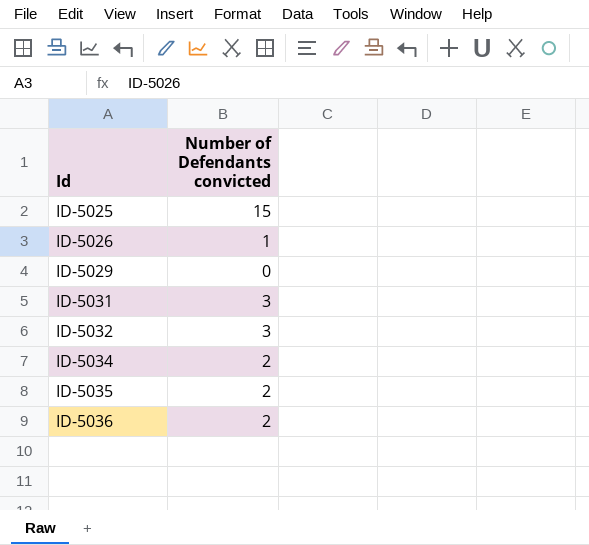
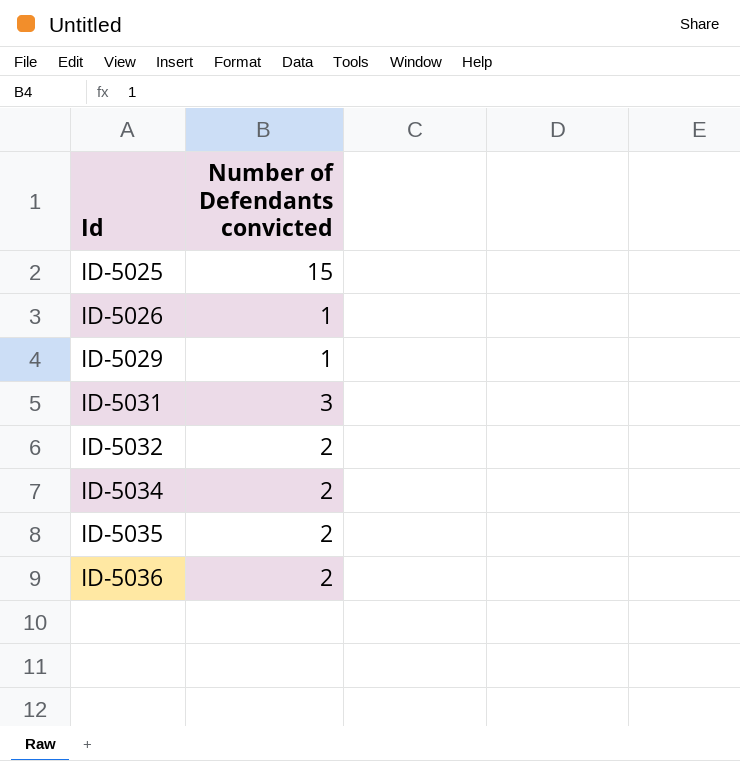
ID-5029 | Number of Defendants convicted: 0 -> 1
ID-5032 | Number of Defendants convicted: 3 -> 2

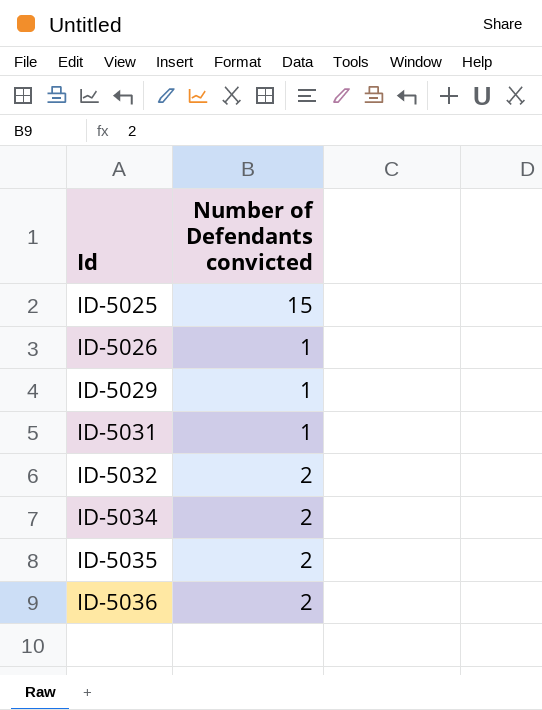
ID-5031 | Number of Defendants convicted: 3 -> 1

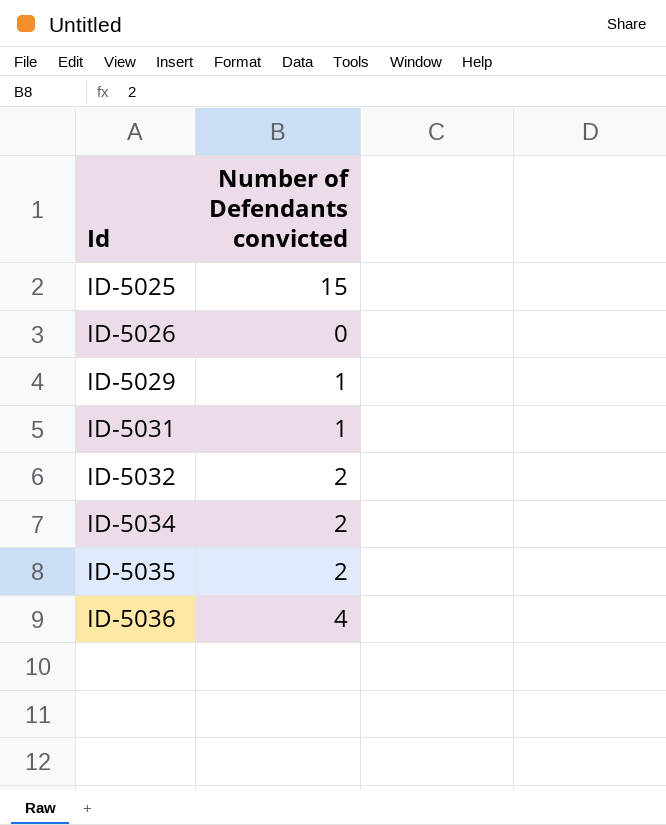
ID-5026 | Number of Defendants convicted: 1 -> 0
ID-5036 | Number of Defendants convicted: 2 -> 4

